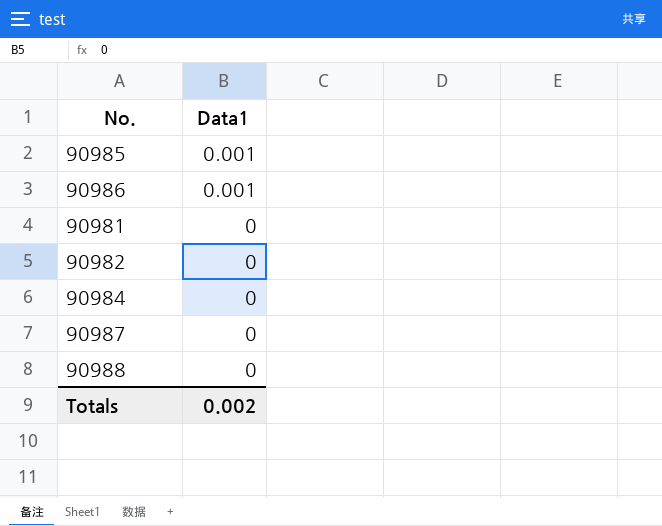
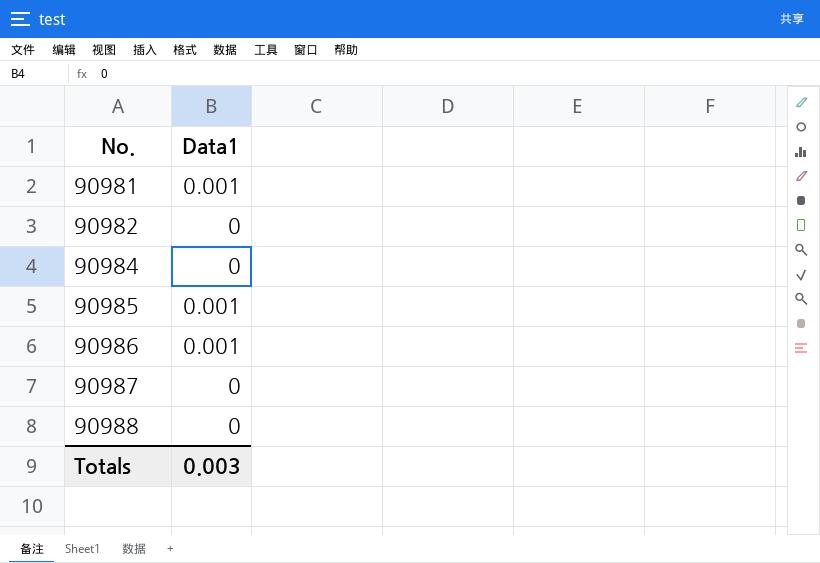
row order: Data1 descending -> No. ascending
90981 | Data1: 0 -> 0.001
Totals | Data1: 0.002 -> 0.003

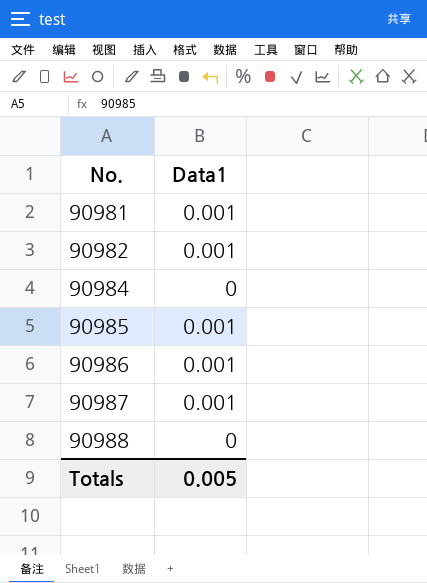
90982 | Data1: 0 -> 0.001
90987 | Data1: 0 -> 0.001
Totals | Data1: 0.003 -> 0.005

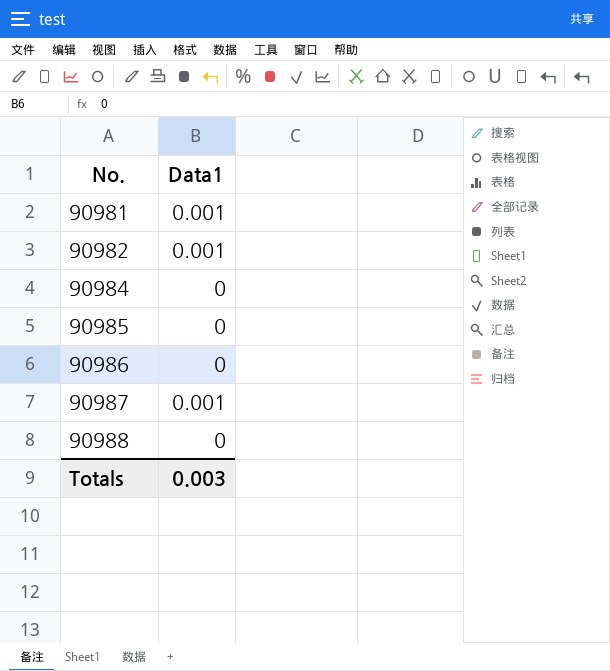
90985 | Data1: 0.001 -> 0
90986 | Data1: 0.001 -> 0
Totals | Data1: 0.005 -> 0.003

